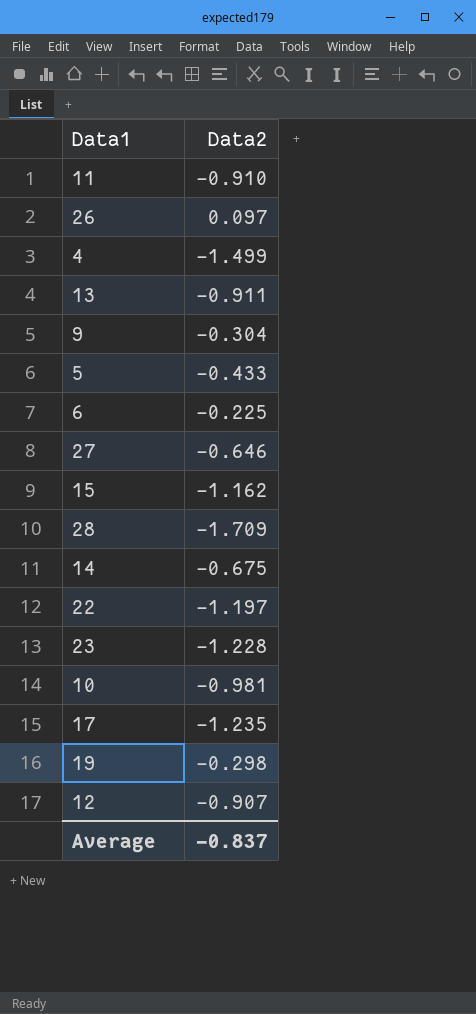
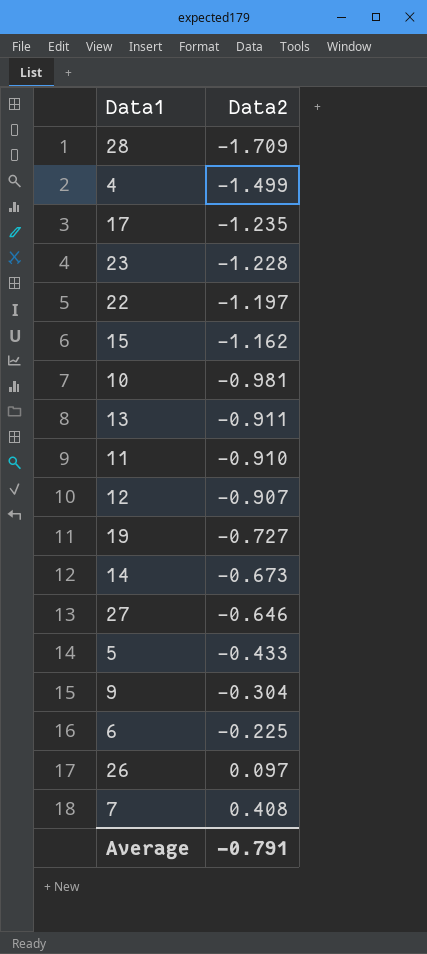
row order: none -> Data2 ascending
19 | Data2: -0.298 -> -0.727
14 | Data2: -0.675 -> -0.673
row 7: none -> 0.408
Average | Data2: -0.837 -> -0.791

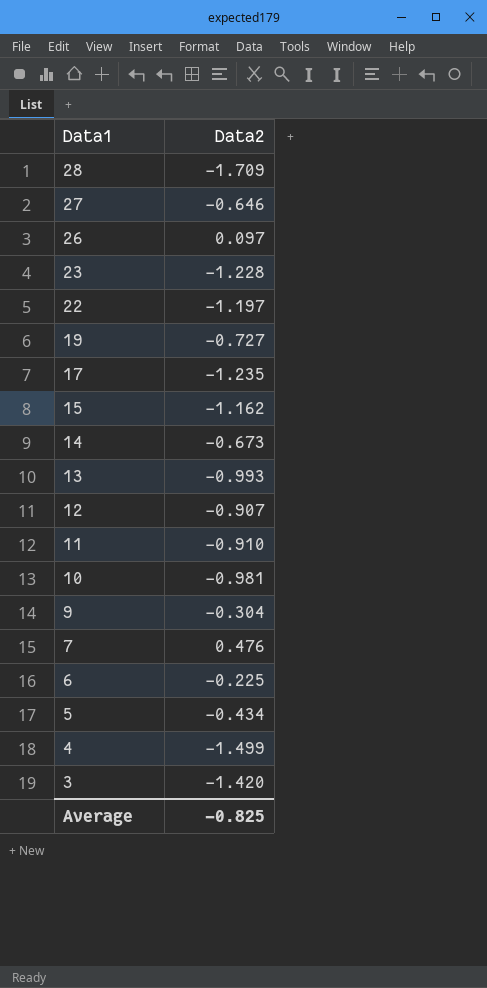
row order: Data2 ascending -> Data1 descending
13 | Data2: -0.911 -> -0.993
7 | Data2: 0.408 -> 0.476
5 | Data2: -0.433 -> -0.434
row 3: none -> -1.420
Average | Data2: -0.791 -> -0.825

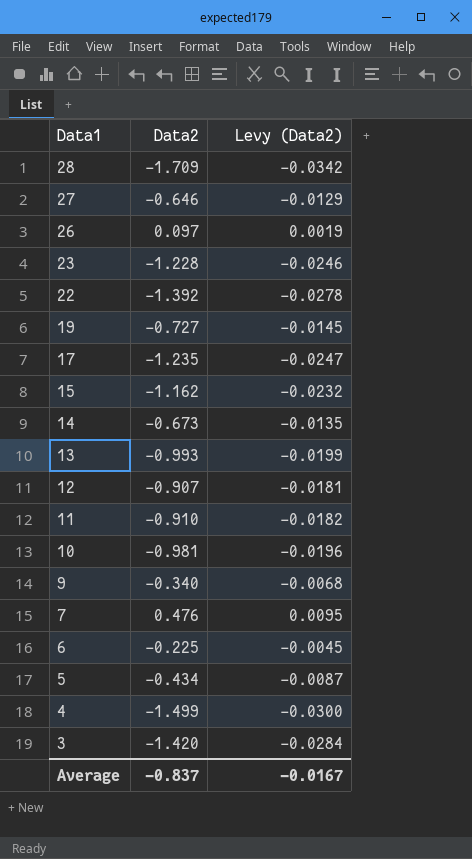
column Levy (Data2) | formula: none -> [Data2] * 0.02
22 | Data2: -1.197 -> -1.392
9 | Data2: -0.304 -> -0.340
Average | Data2: -0.825 -> -0.837

